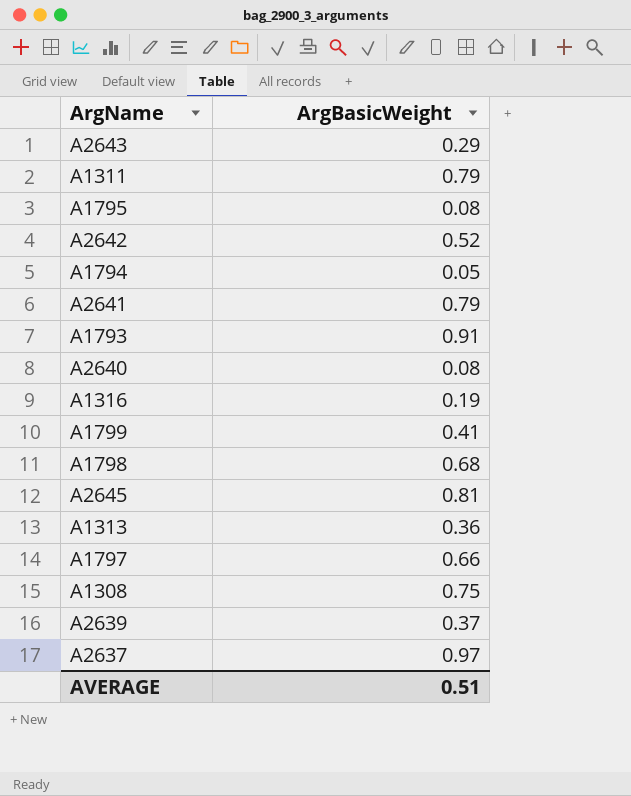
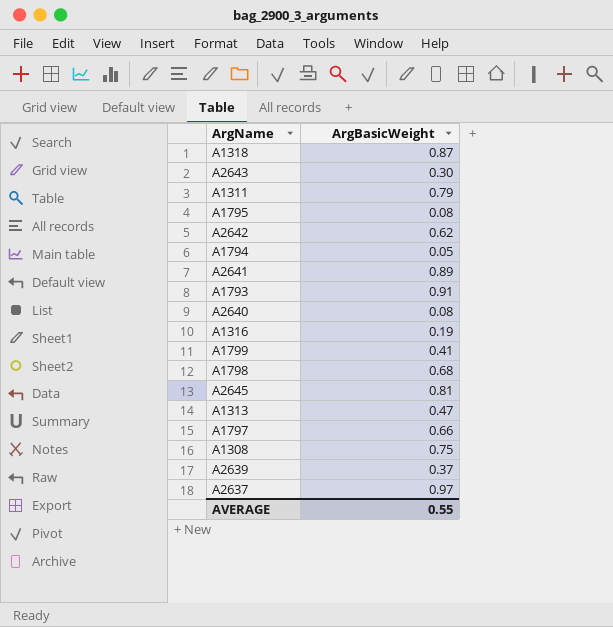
row A1318: none -> 0.87
A2643 | ArgBasicWeight: 0.29 -> 0.30
A2642 | ArgBasicWeight: 0.52 -> 0.62
A2641 | ArgBasicWeight: 0.79 -> 0.89
A1313 | ArgBasicWeight: 0.36 -> 0.47
AVERAGE | ArgBasicWeight: 0.51 -> 0.55

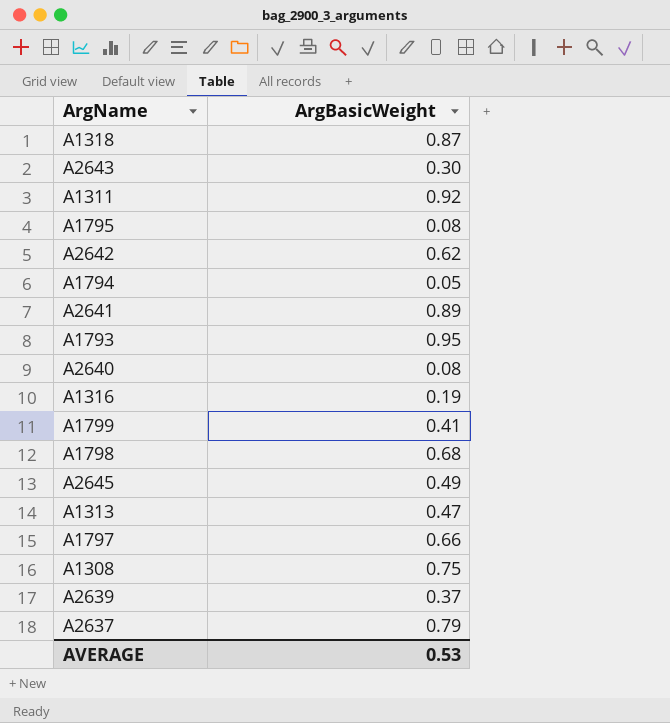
A1311 | ArgBasicWeight: 0.79 -> 0.92
A1793 | ArgBasicWeight: 0.91 -> 0.95
A2645 | ArgBasicWeight: 0.81 -> 0.49
A2637 | ArgBasicWeight: 0.97 -> 0.79
AVERAGE | ArgBasicWeight: 0.55 -> 0.53

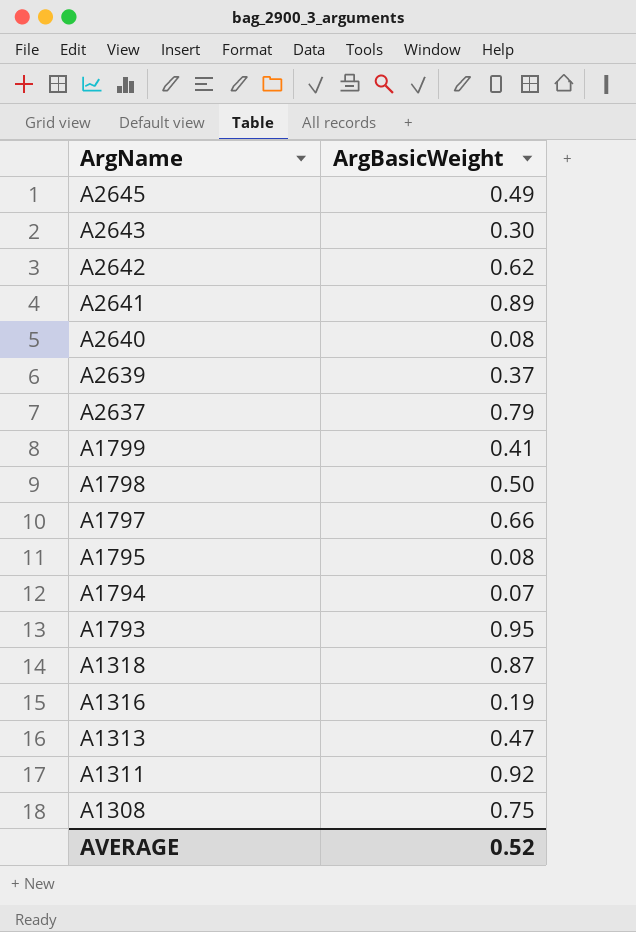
row order: none -> ArgName descending
A1798 | ArgBasicWeight: 0.68 -> 0.50
A1794 | ArgBasicWeight: 0.05 -> 0.07
AVERAGE | ArgBasicWeight: 0.53 -> 0.52

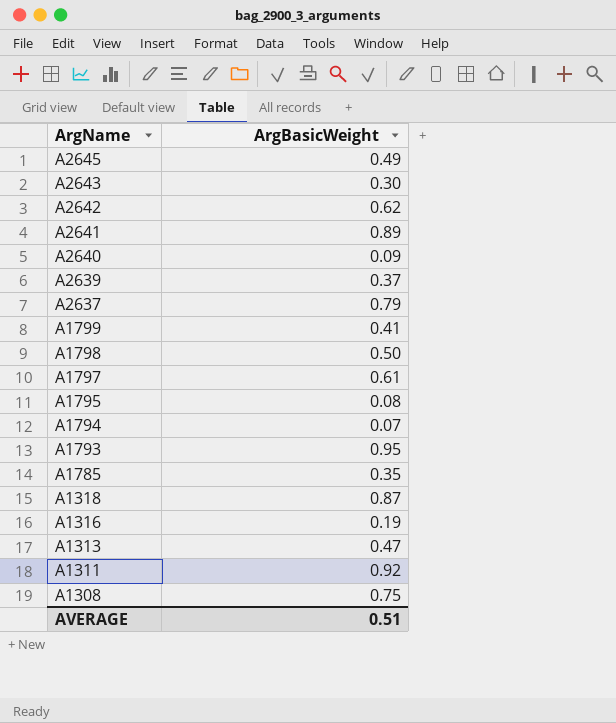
A2640 | ArgBasicWeight: 0.08 -> 0.09
A1797 | ArgBasicWeight: 0.66 -> 0.61
row A1785: none -> 0.35
AVERAGE | ArgBasicWeight: 0.52 -> 0.51

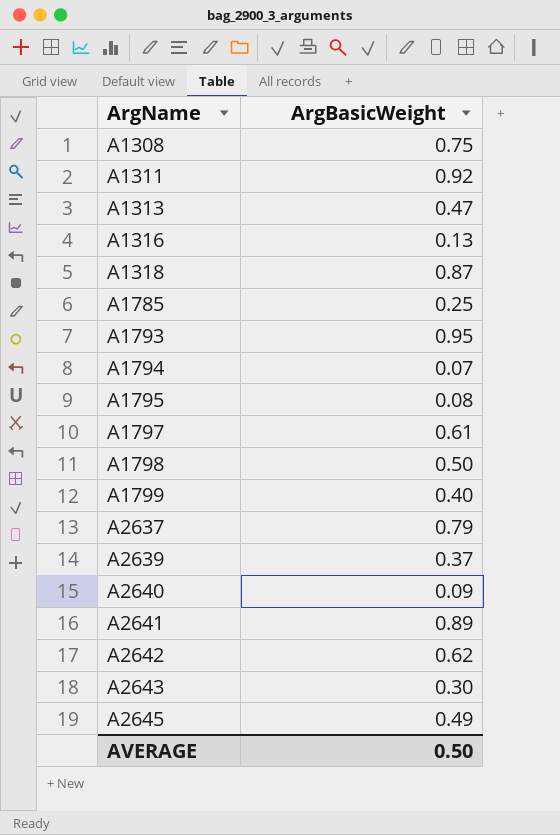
row order: ArgName descending -> ArgName ascending
A1316 | ArgBasicWeight: 0.19 -> 0.13
A1785 | ArgBasicWeight: 0.35 -> 0.25
A1799 | ArgBasicWeight: 0.41 -> 0.40
AVERAGE | ArgBasicWeight: 0.51 -> 0.50

